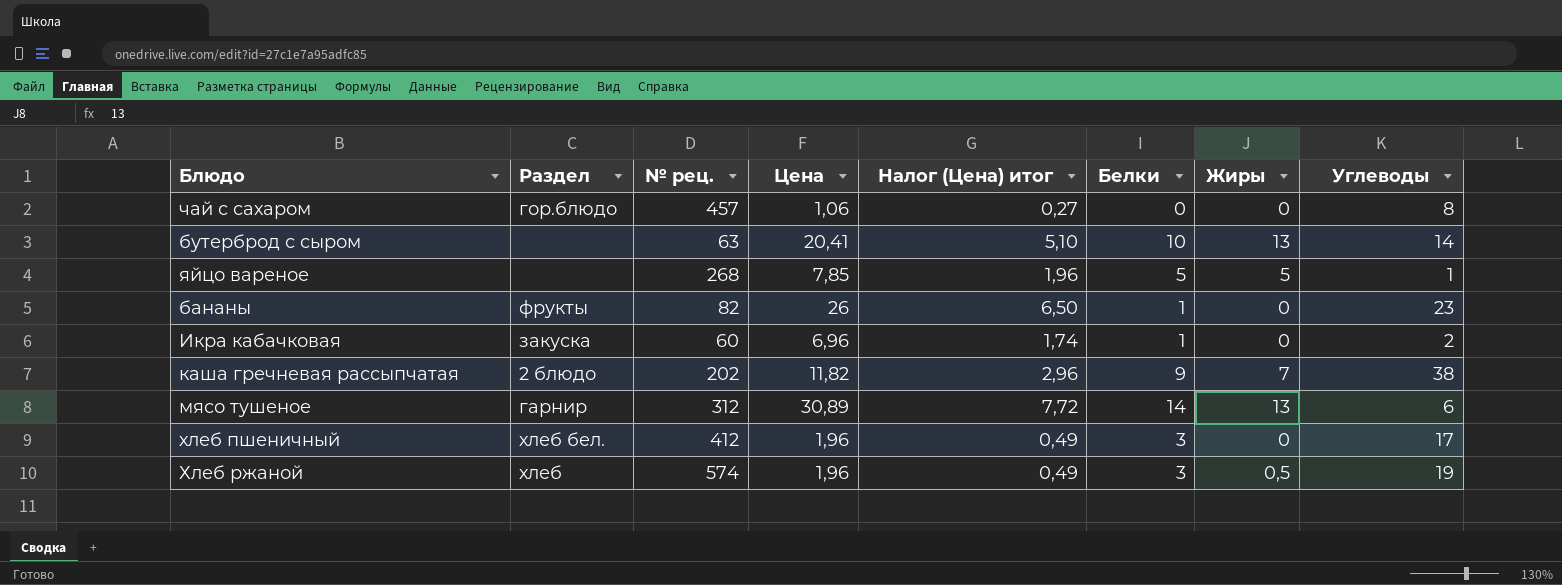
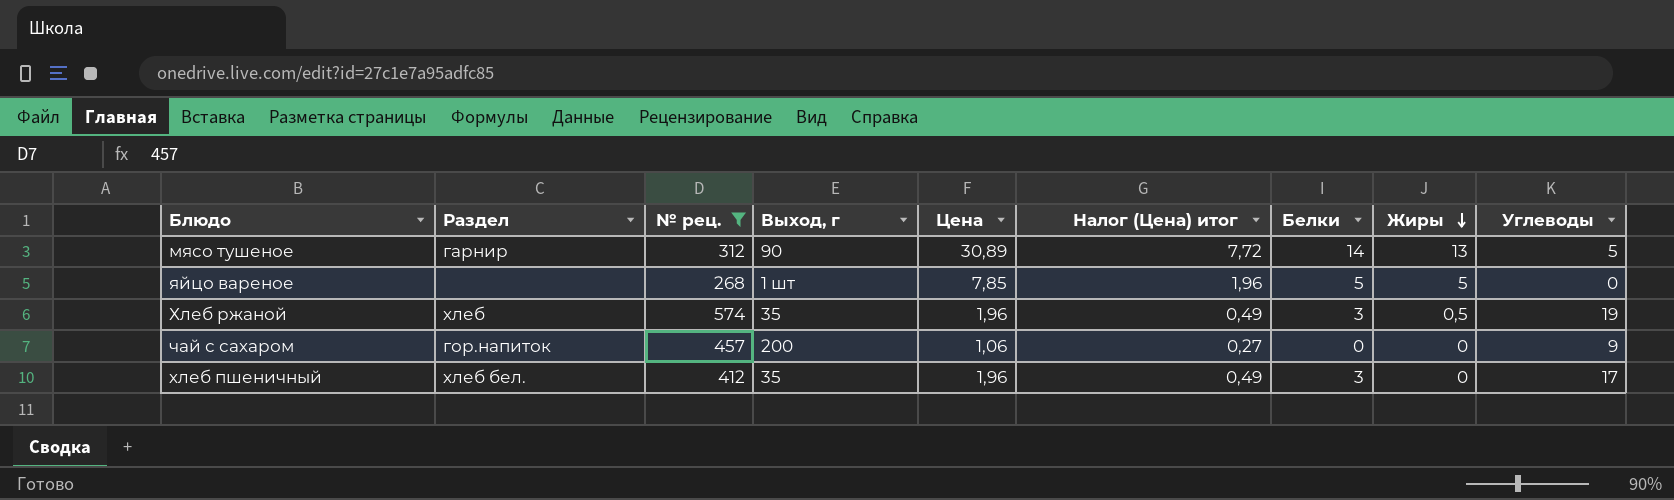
filter: none -> № рец. >= 268
row order: none -> Жиры descending
column Выход, г | position: none -> 4
мясо тушеное | Углеводы: 6 -> 5
яйцо вареное | Углеводы: 1 -> 0
чай с сахаром | Раздел: гор.блюдо -> гор.напиток
чай с сахаром | Углеводы: 8 -> 9

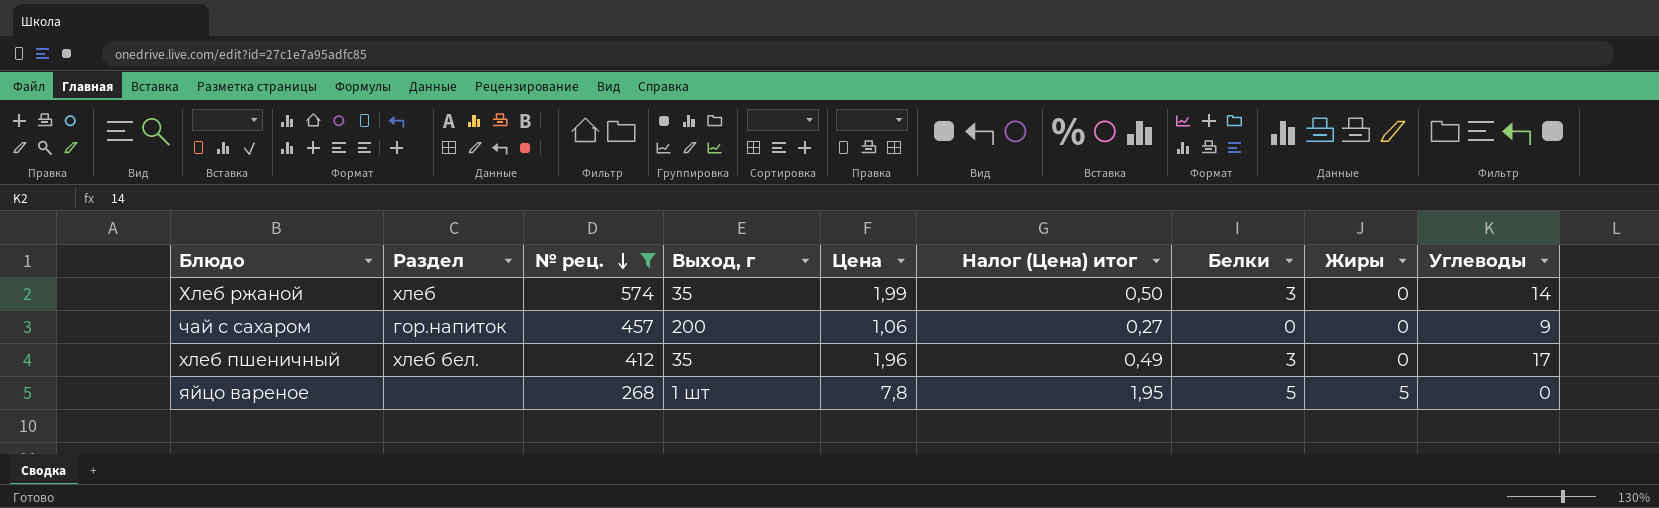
row order: Жиры descending -> № рец. descending
row мясо тушеное: гарнир | 312 | 90 | 30,89 | 7,72 | 14 | 13 | 5 -> none
Хлеб ржаной | Цена: 1,96 -> 1,99
Хлеб ржаной | Налог (Цена) итог: 0,49 -> 0,50
Хлеб ржаной | Жиры: 0,5 -> 0
Хлеб ржаной | Углеводы: 19 -> 14
яйцо вареное | Цена: 7,85 -> 7,8
яйцо вареное | Налог (Цена) итог: 1,96 -> 1,95

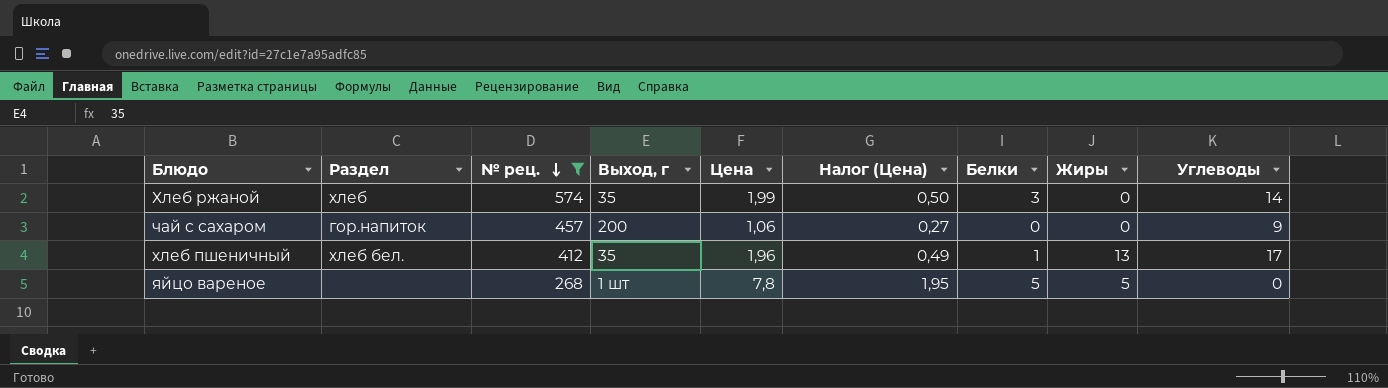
column name: Налог (Цена) итог -> Налог (Цена)
хлеб пшеничный | Белки: 3 -> 1
хлеб пшеничный | Жиры: 0 -> 13

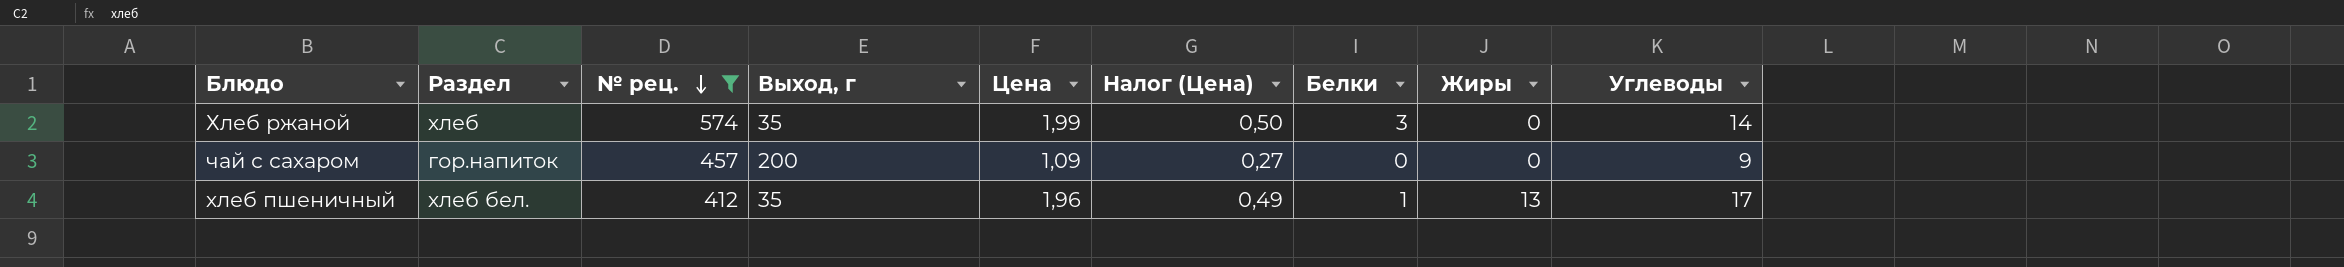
row яйцо вареное: none | 268 | 1 шт | 7,8 | 1,95 | 5 | 5 | 0 -> none
чай с сахаром | Цена: 1,06 -> 1,09

